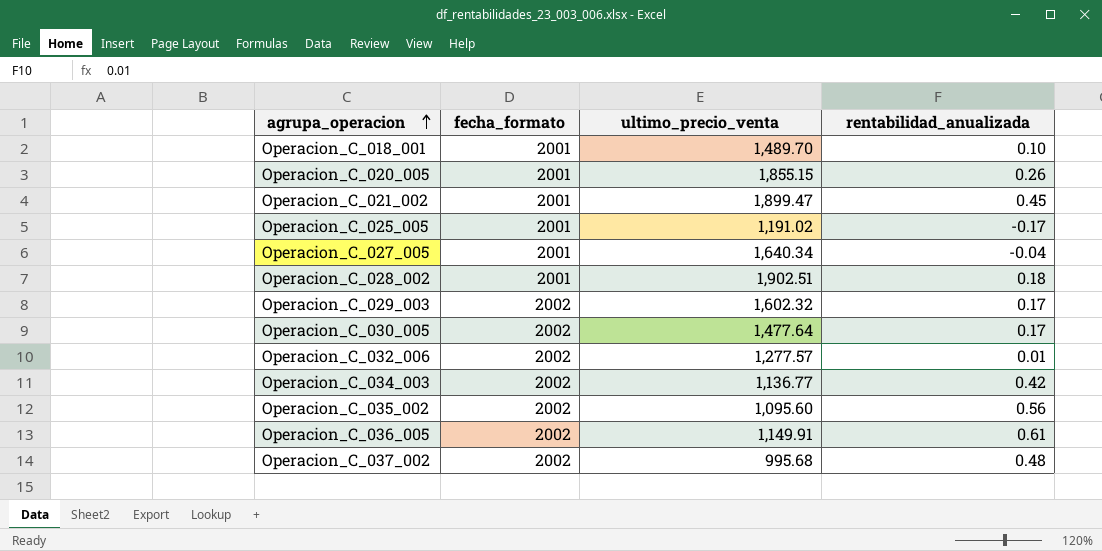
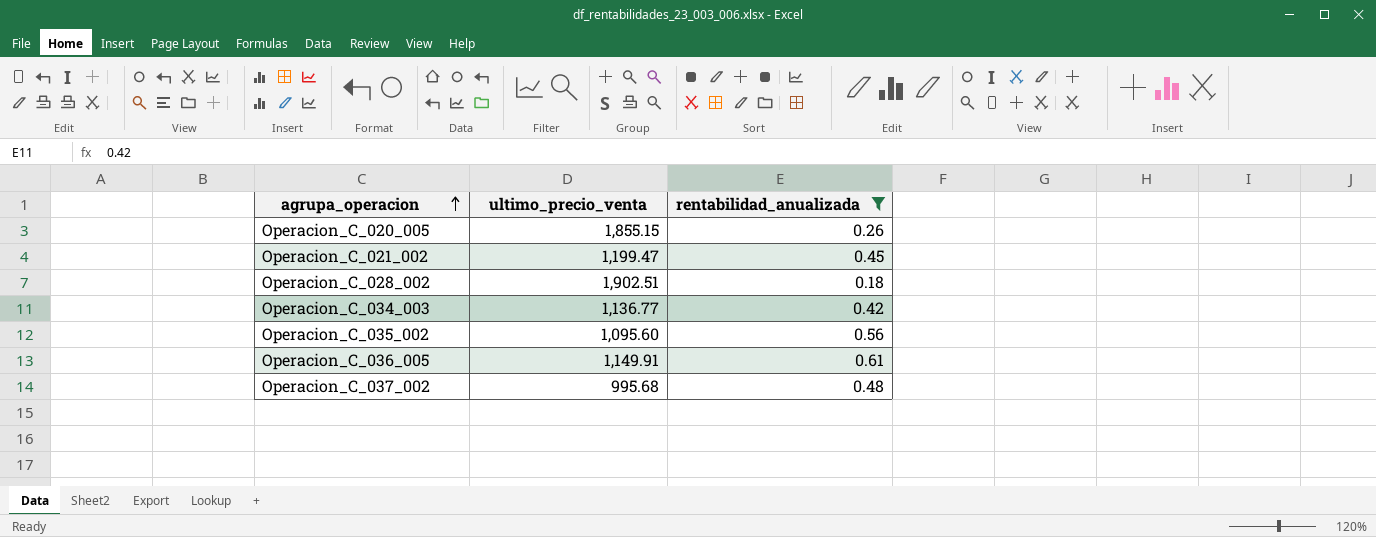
filter: none -> rentabilidad_anualizada >= 0.18
column fecha_formato | position: 2 -> none
Operacion_C_021_002 | ultimo_precio_venta: 1,899.47 -> 1,199.47

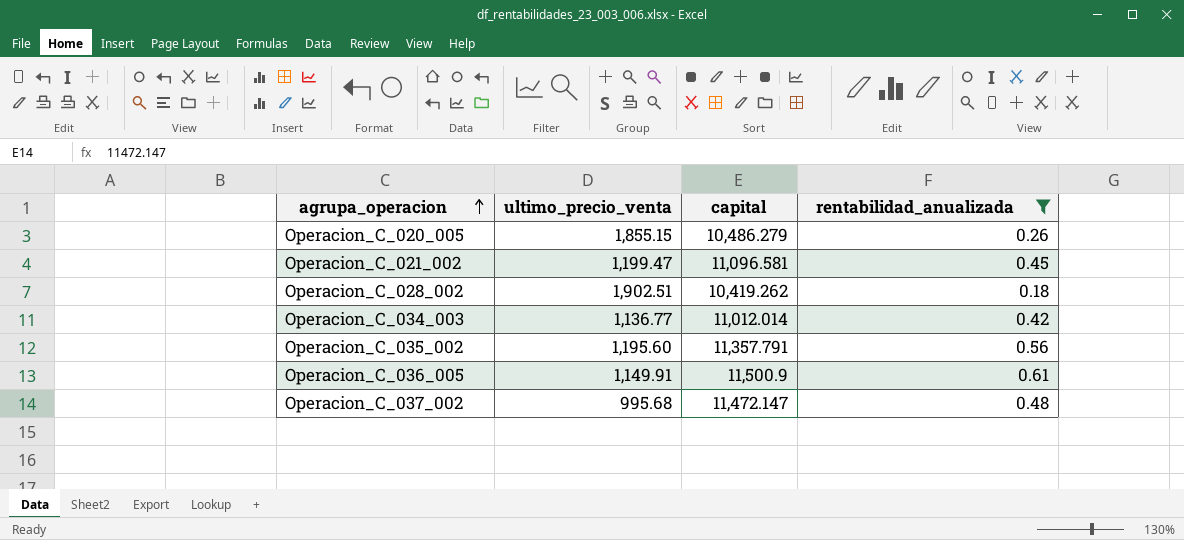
column capital | position: none -> 3
Operacion_C_035_002 | ultimo_precio_venta: 1,095.60 -> 1,195.60

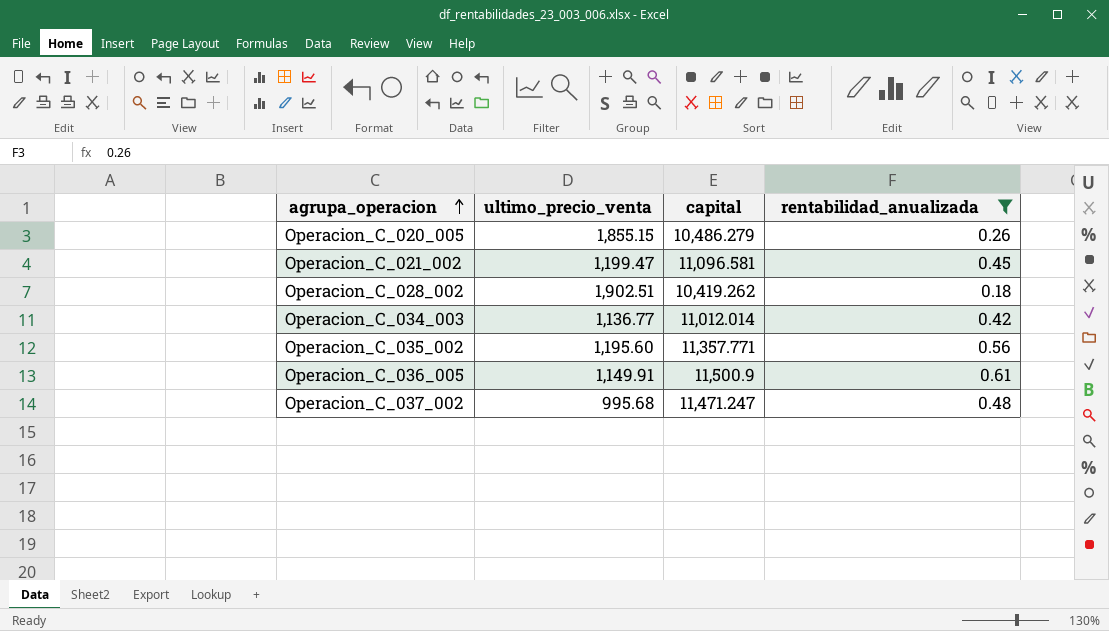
Operacion_C_035_002 | capital: 11,357.791 -> 11,357.771
Operacion_C_037_002 | capital: 11,472.147 -> 11,471.247

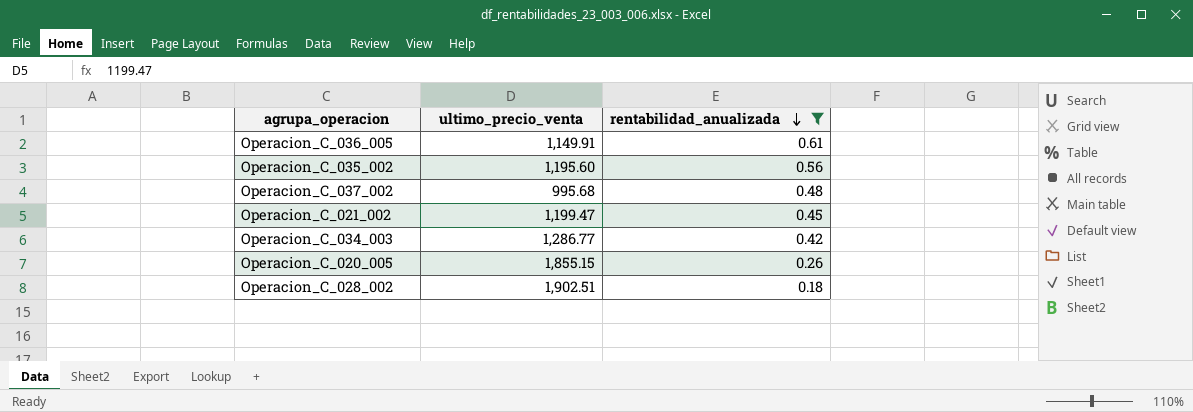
row order: agrupa_operacion ascending -> rentabilidad_anualizada descending
column capital | position: 3 -> none
Operacion_C_034_003 | ultimo_precio_venta: 1,136.77 -> 1,286.77

